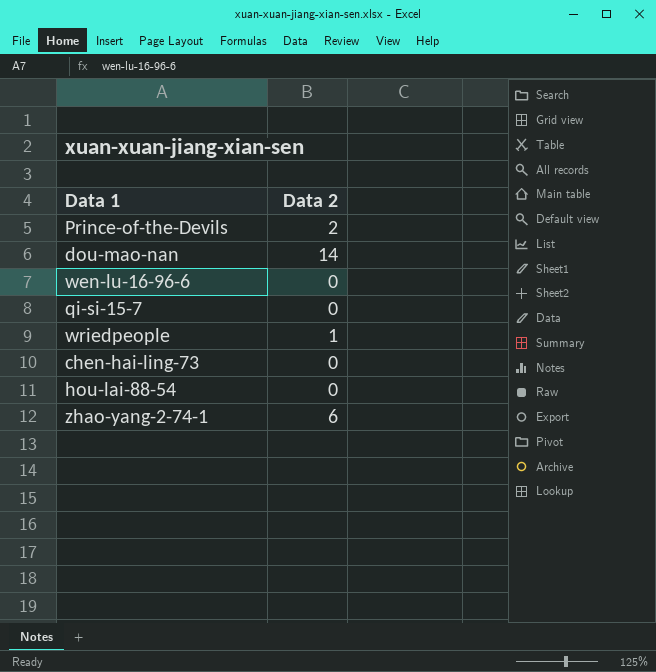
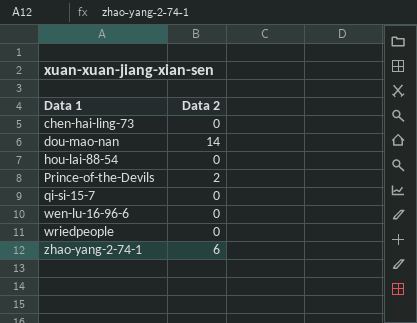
row order: none -> Data 1 ascending
wriedpeople | Data 2: 1 -> 0

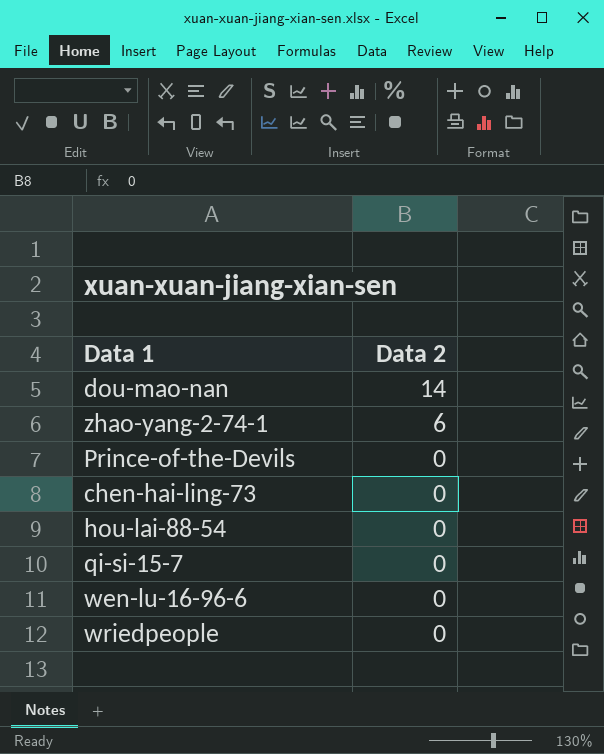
row order: Data 1 ascending -> Data 2 descending
Prince-of-the-Devils | Data 2: 2 -> 0

